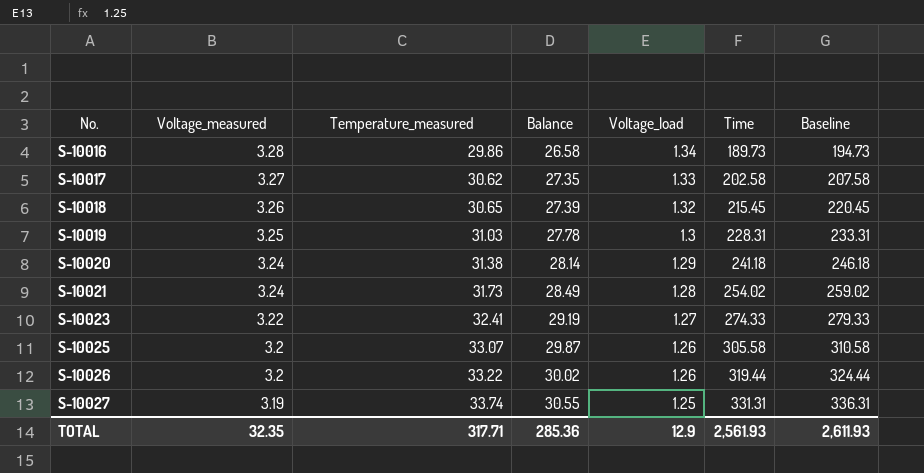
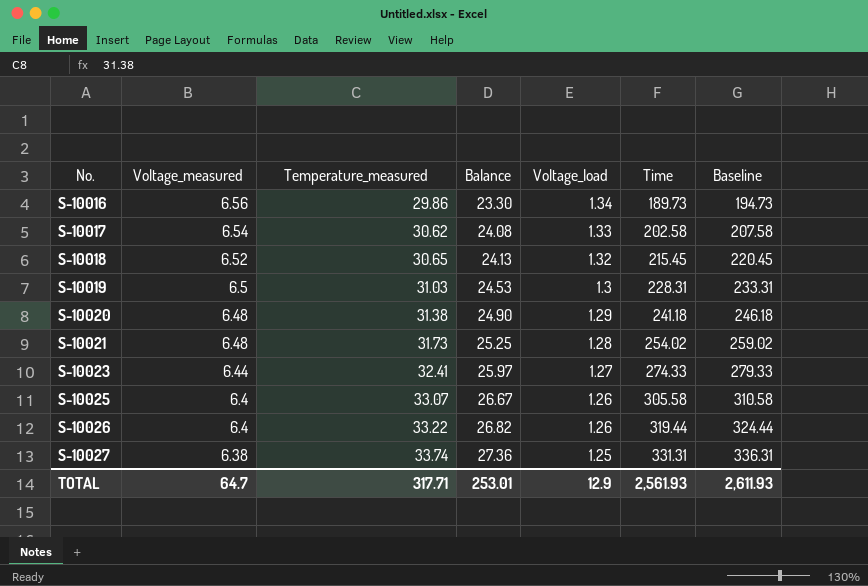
S-10016 | Voltage_measured: 3.28 -> 6.56
S-10016 | Balance: 26.58 -> 23.30
S-10017 | Voltage_measured: 3.27 -> 6.54
S-10017 | Balance: 27.35 -> 24.08
S-10018 | Voltage_measured: 3.26 -> 6.52
S-10018 | Balance: 27.39 -> 24.13
S-10019 | Voltage_measured: 3.25 -> 6.5
S-10019 | Balance: 27.78 -> 24.53
S-10020 | Voltage_measured: 3.24 -> 6.48
S-10020 | Balance: 28.14 -> 24.90
S-10021 | Voltage_measured: 3.24 -> 6.48
S-10021 | Balance: 28.49 -> 25.25
S-10023 | Voltage_measured: 3.22 -> 6.44
S-10023 | Balance: 29.19 -> 25.97
S-10025 | Voltage_measured: 3.2 -> 6.4
S-10025 | Balance: 29.87 -> 26.67
S-10026 | Voltage_measured: 3.2 -> 6.4
S-10026 | Balance: 30.02 -> 26.82
S-10027 | Voltage_measured: 3.19 -> 6.38
S-10027 | Balance: 30.55 -> 27.36
TOTAL | Voltage_measured: 32.35 -> 64.7
TOTAL | Balance: 285.36 -> 253.01

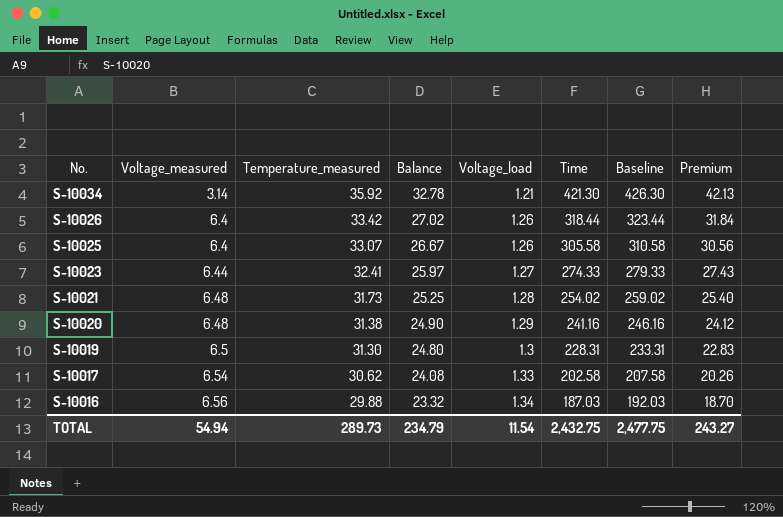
row order: No. ascending -> No. descending
column Premium | formula: none -> [Time] * 0.1
row S-10018: 6.52 | 30.65 | 24.13 | 1.32 | 215.45 | 220.45 -> none
row S-10027: 6.38 | 33.74 | 27.36 | 1.25 | 331.31 | 336.31 -> none
row S-10034: none -> 3.14 | 35.92 | 32.78 | 1.21 | 421.30 | 426.30 | 42.13
S-10026 | Temperature_measured: 33.22 -> 33.42
S-10026 | Balance: 26.82 -> 27.02
S-10026 | Time: 319.44 -> 318.44
S-10026 | Baseline: 324.44 -> 323.44
S-10020 | Time: 241.18 -> 241.16
S-10020 | Baseline: 246.18 -> 246.16
S-10019 | Temperature_measured: 31.03 -> 31.30
S-10019 | Balance: 24.53 -> 24.80
S-10016 | Temperature_measured: 29.86 -> 29.88
S-10016 | Balance: 23.30 -> 23.32
S-10016 | Time: 189.73 -> 187.03
S-10016 | Baseline: 194.73 -> 192.03
TOTAL | Voltage_measured: 64.7 -> 54.94
TOTAL | Temperature_measured: 317.71 -> 289.73
TOTAL | Balance: 253.01 -> 234.79
TOTAL | Voltage_load: 12.9 -> 11.54
TOTAL | Time: 2,561.93 -> 2,432.75
TOTAL | Baseline: 2,611.93 -> 2,477.75

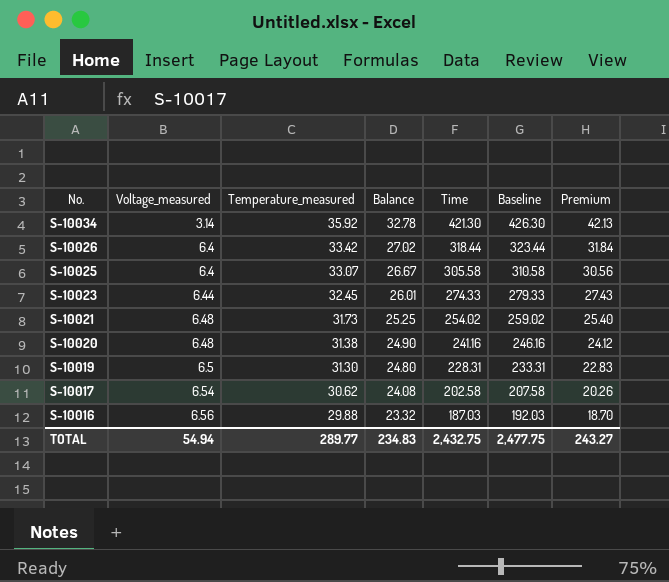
column Voltage_load | position: 5 -> none
S-10023 | Temperature_measured: 32.41 -> 32.45
S-10023 | Balance: 25.97 -> 26.01
TOTAL | Temperature_measured: 289.73 -> 289.77
TOTAL | Balance: 234.79 -> 234.83

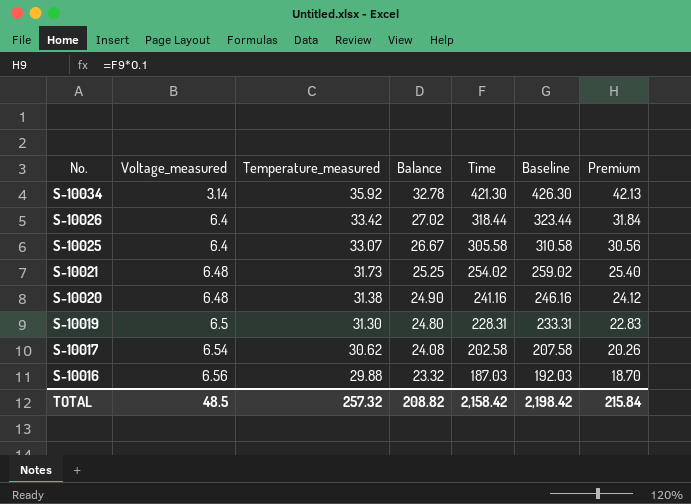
row S-10023: 6.44 | 32.45 | 26.01 | 274.33 | 279.33 | 27.43 -> none
TOTAL | Voltage_measured: 54.94 -> 48.5
TOTAL | Temperature_measured: 289.77 -> 257.32
TOTAL | Balance: 234.83 -> 208.82
TOTAL | Time: 2,432.75 -> 2,158.42
TOTAL | Baseline: 2,477.75 -> 2,198.42
TOTAL | Premium: 243.27 -> 215.84

